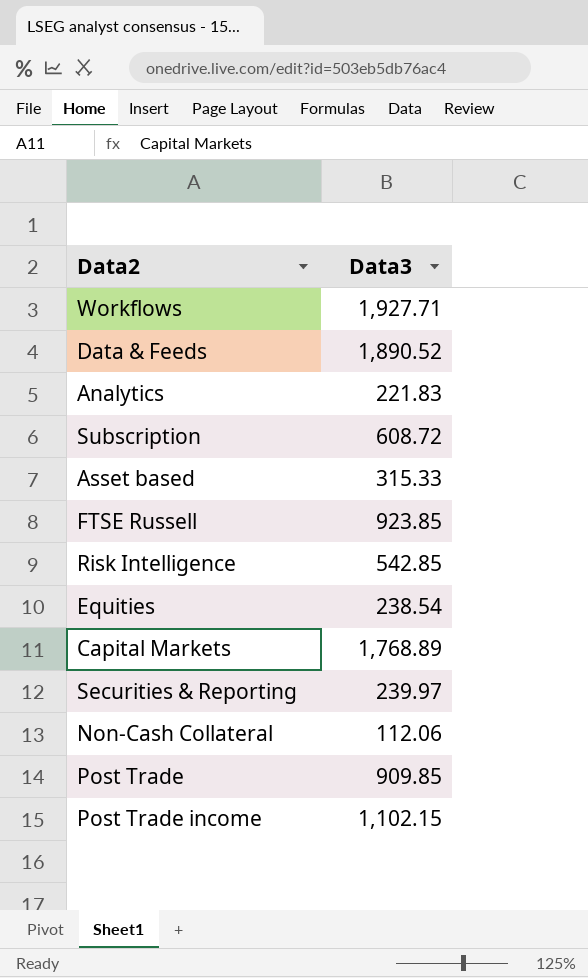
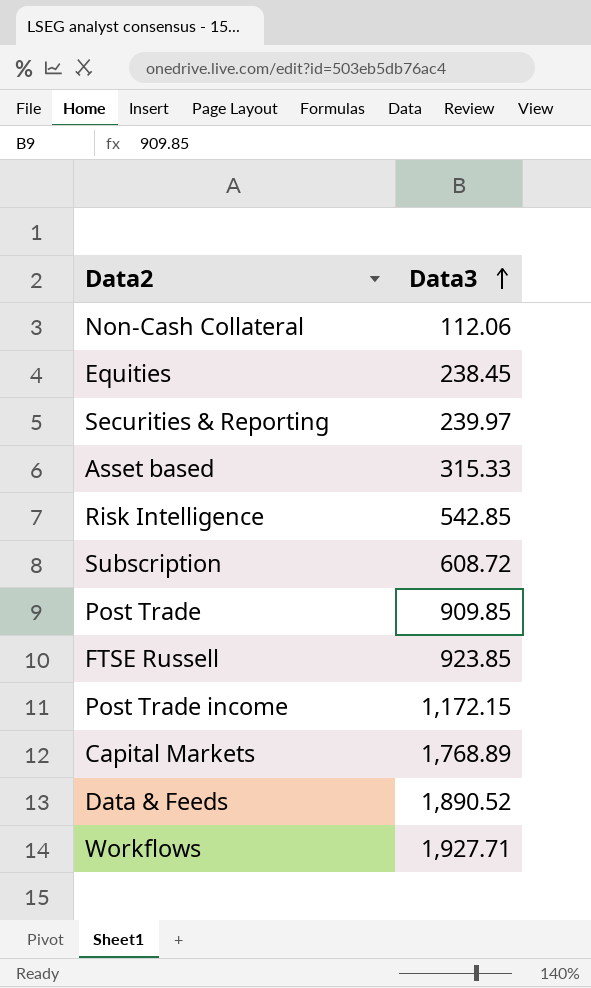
row order: none -> Data3 ascending
row Analytics: 221.83 -> none
Equities | Data3: 238.54 -> 238.45
Post Trade income | Data3: 1,102.15 -> 1,172.15

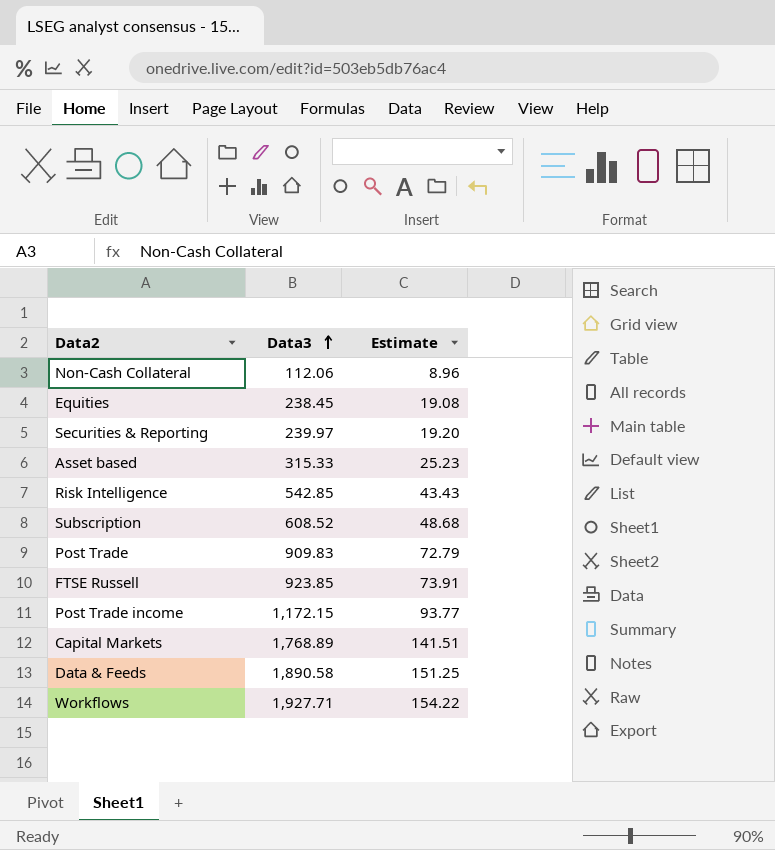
column Estimate | formula: none -> [Data3] * 0.08
Subscription | Data3: 608.72 -> 608.52
Post Trade | Data3: 909.85 -> 909.83
Data & Feeds | Data3: 1,890.52 -> 1,890.58

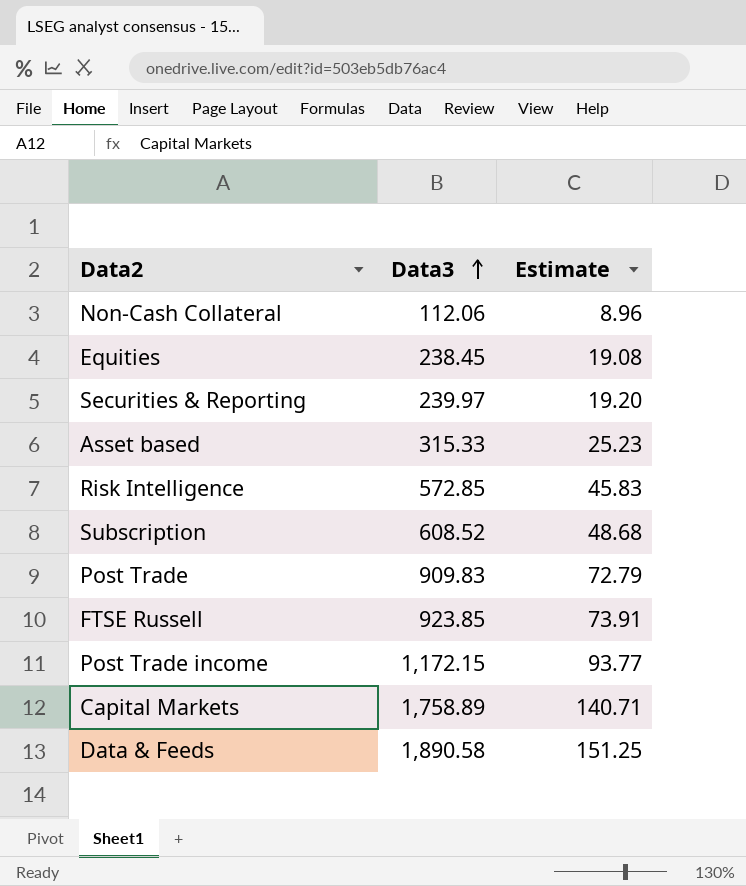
row Workflows: 1,927.71 | 154.22 -> none
Risk Intelligence | Data3: 542.85 -> 572.85
Risk Intelligence | Estimate: 43.43 -> 45.83
Capital Markets | Data3: 1,768.89 -> 1,758.89
Capital Markets | Estimate: 141.51 -> 140.71

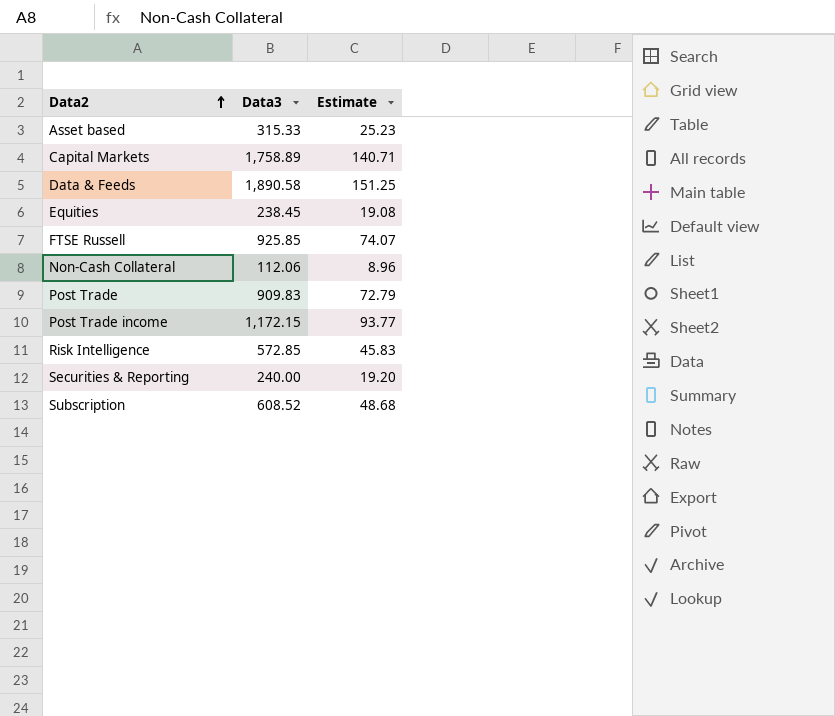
row order: Data3 ascending -> Data2 ascending
FTSE Russell | Data3: 923.85 -> 925.85
FTSE Russell | Estimate: 73.91 -> 74.07
Securities & Reporting | Data3: 239.97 -> 240.00

